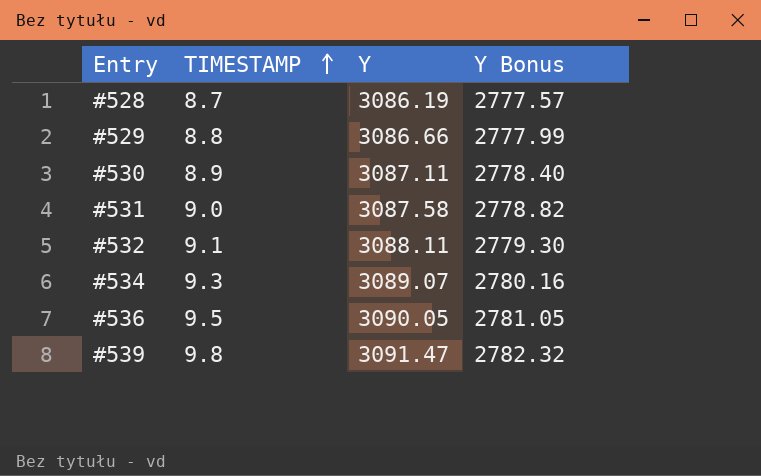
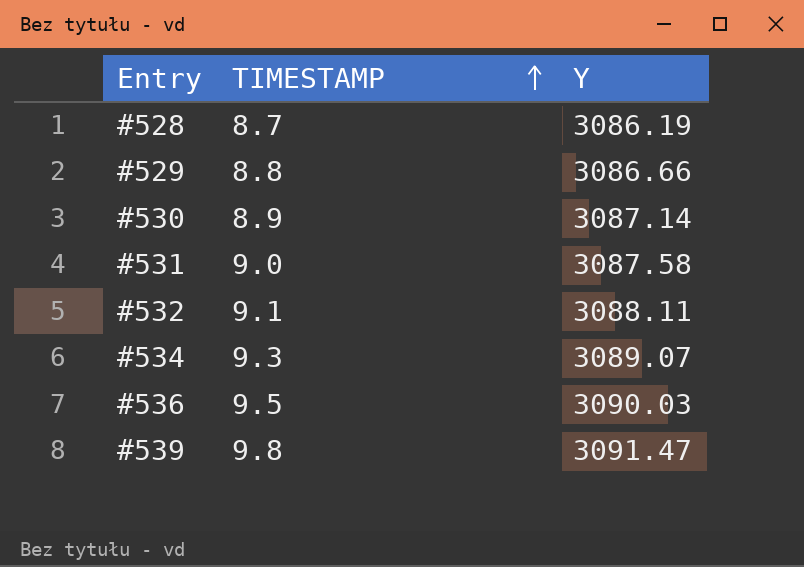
column Y Bonus | formula: [Y] * 0.9 -> none
#530 | Y: 3087.11 -> 3087.14
#536 | Y: 3090.05 -> 3090.03

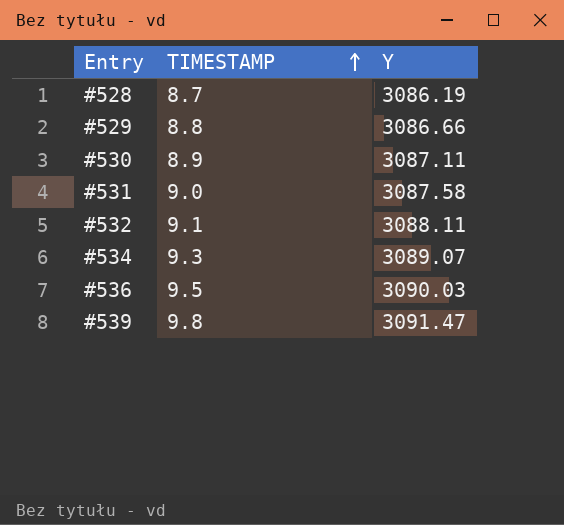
#530 | Y: 3087.14 -> 3087.11

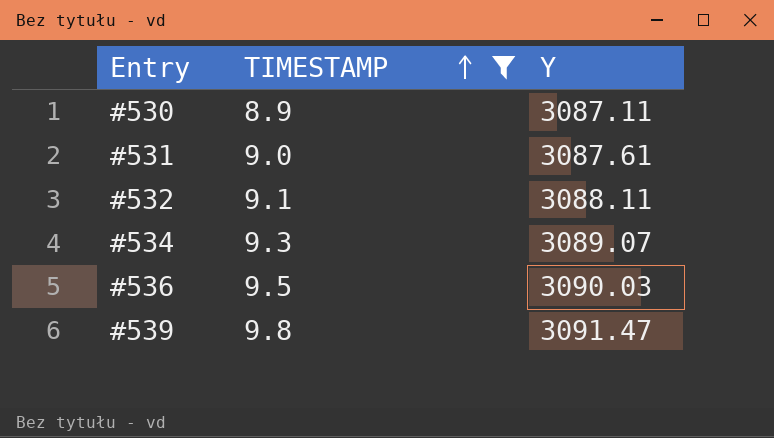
filter: none -> TIMESTAMP >= 8.9
#531 | Y: 3087.58 -> 3087.61

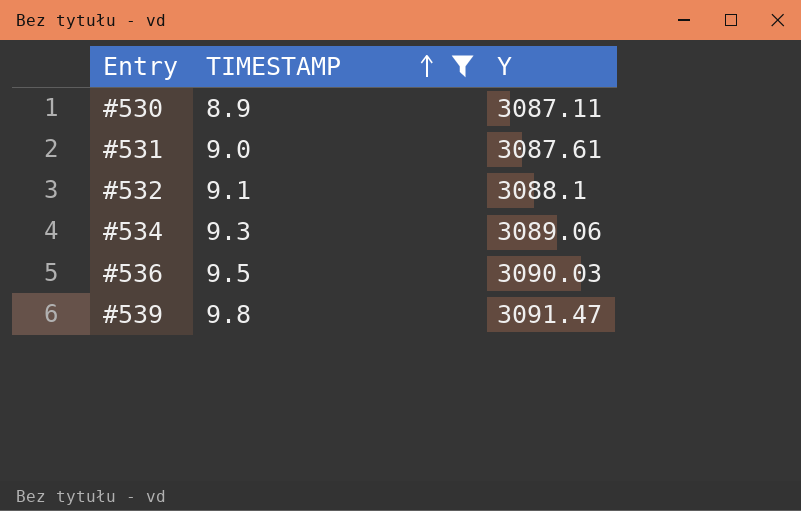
#532 | Y: 3088.11 -> 3088.1
#534 | Y: 3089.07 -> 3089.06

